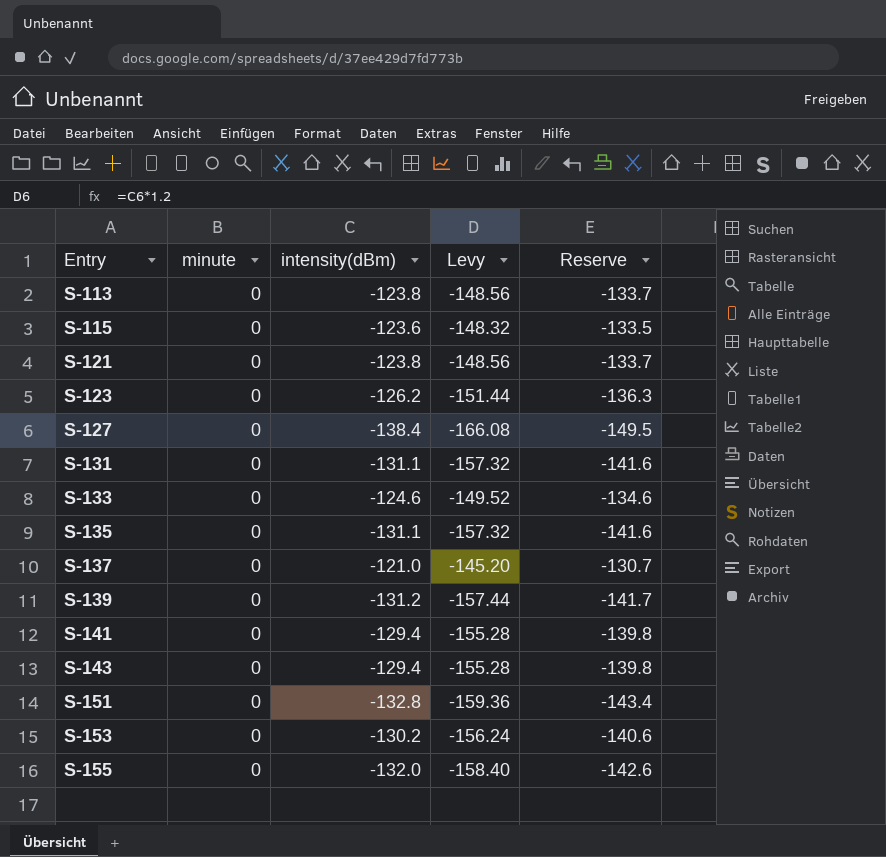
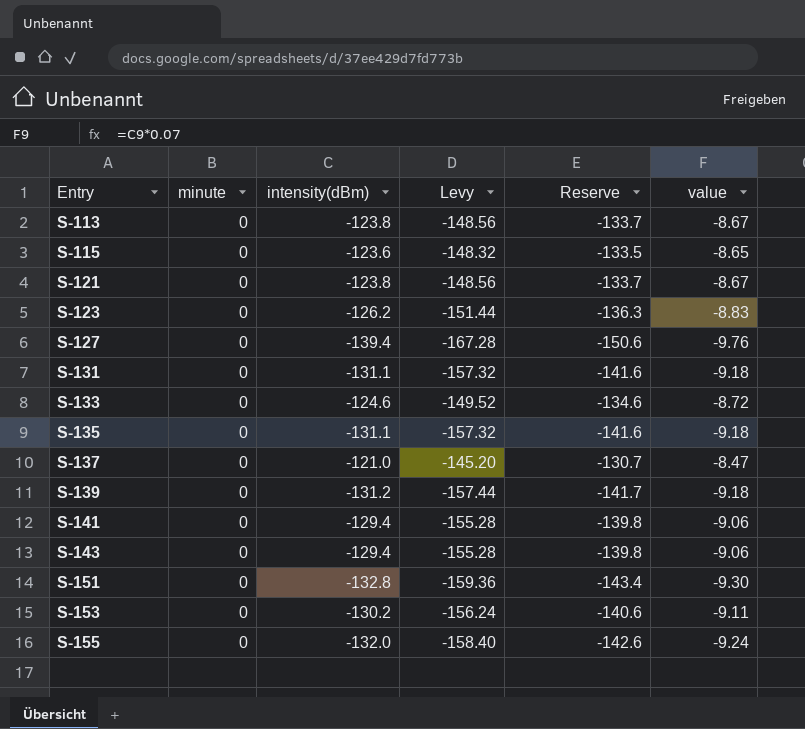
column value | formula: none -> [intensity(dBm)] * 0.07
S-127 | intensity(dBm): -138.4 -> -139.4
S-127 | Levy: -166.08 -> -167.28
S-127 | Reserve: -149.5 -> -150.6

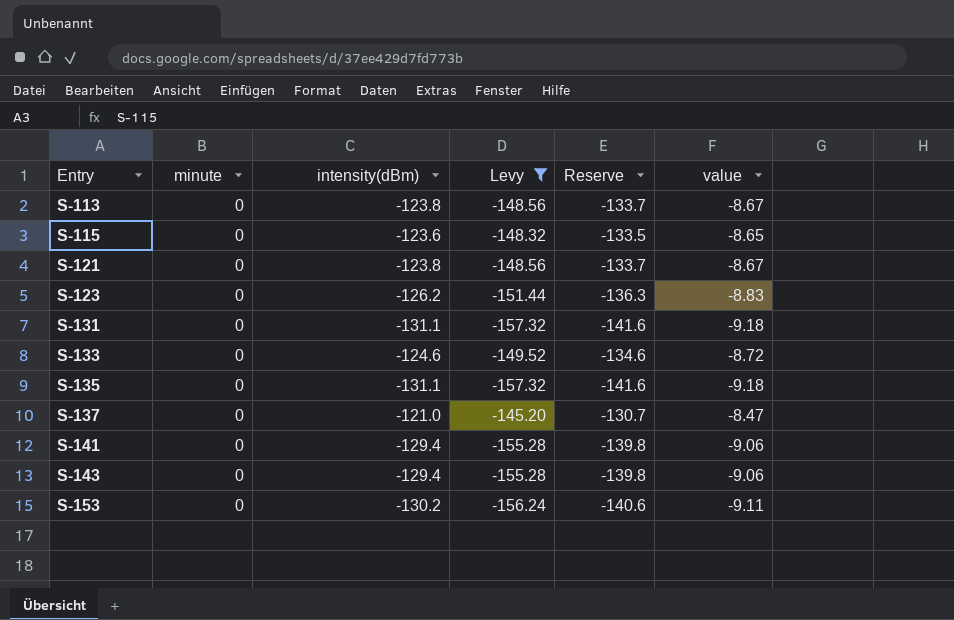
filter: none -> Levy >= -157.32

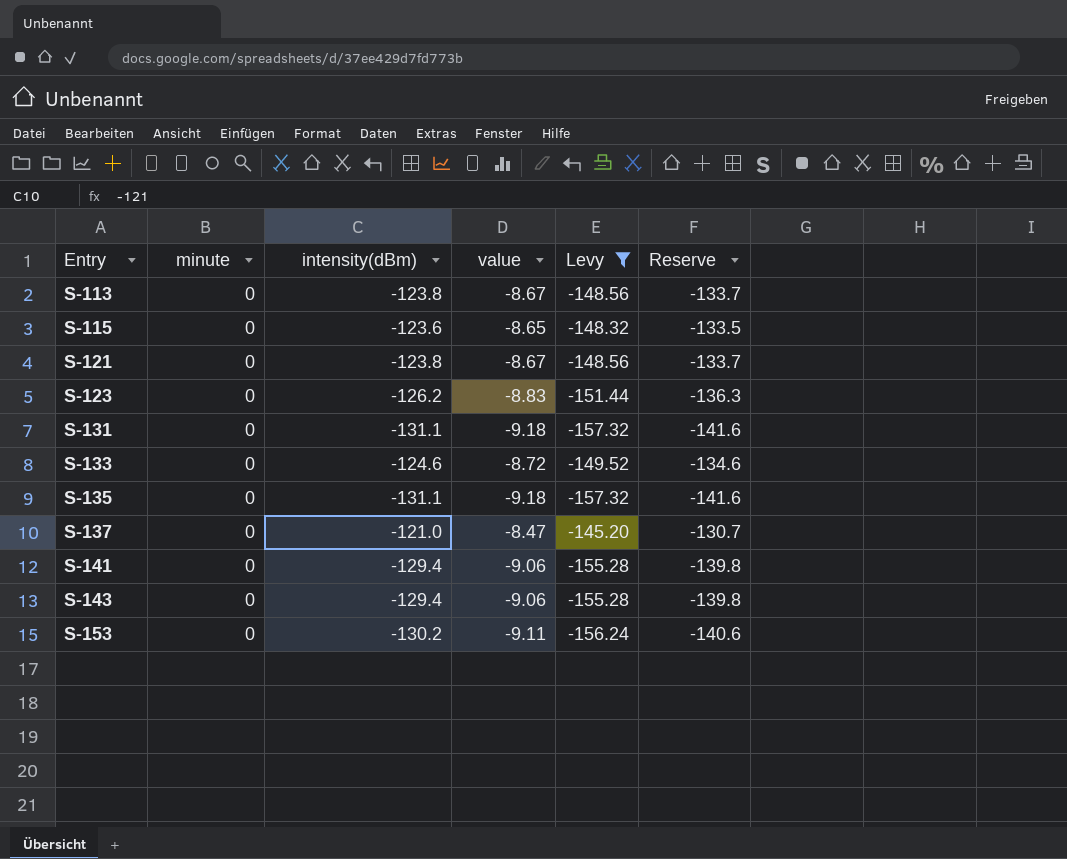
column value | position: 6 -> 4

